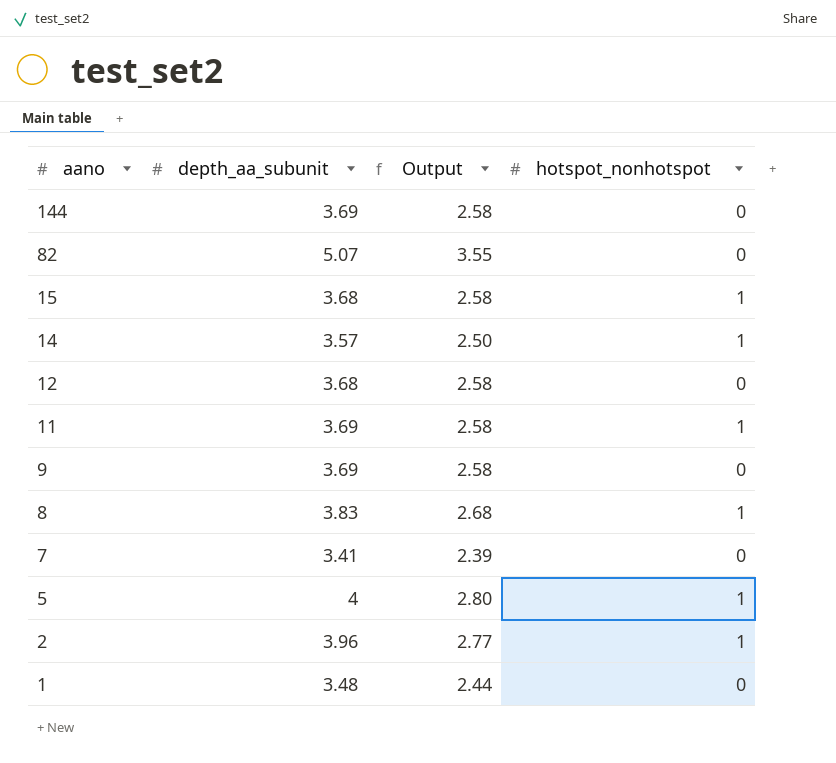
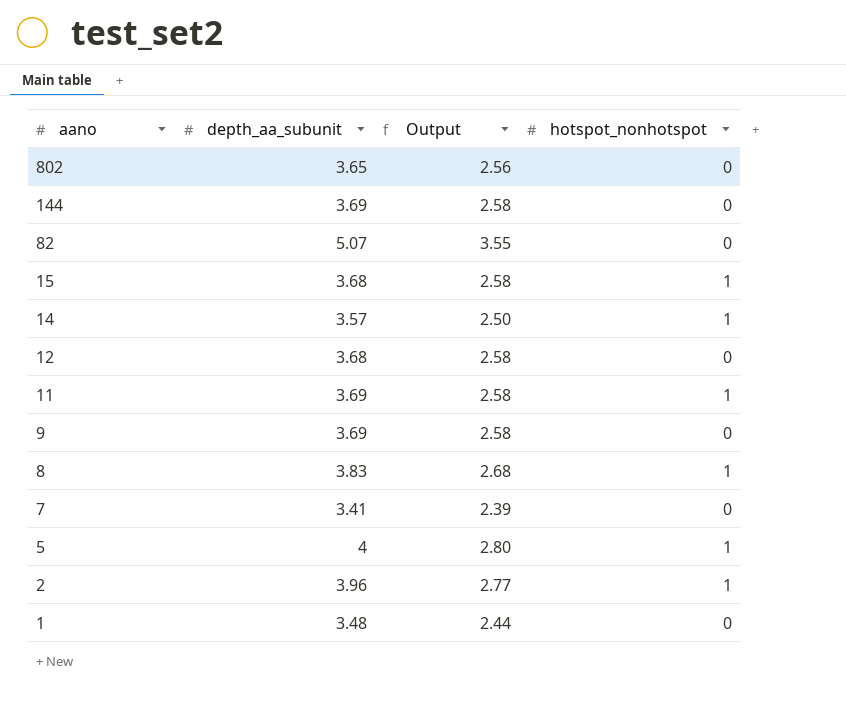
row 802: none -> 3.65 | 2.56 | 0

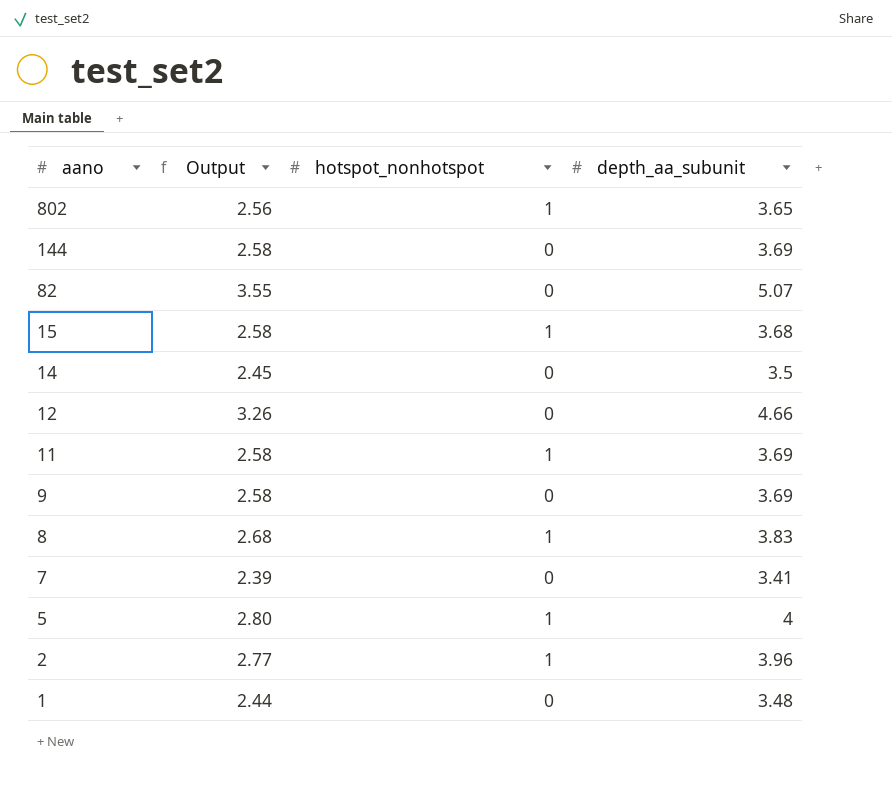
column depth_aa_subunit | position: 2 -> 4
802 | hotspot_nonhotspot: 0 -> 1
14 | Output: 2.50 -> 2.45
14 | hotspot_nonhotspot: 1 -> 0
14 | depth_aa_subunit: 3.57 -> 3.5
12 | Output: 2.58 -> 3.26
12 | depth_aa_subunit: 3.68 -> 4.66

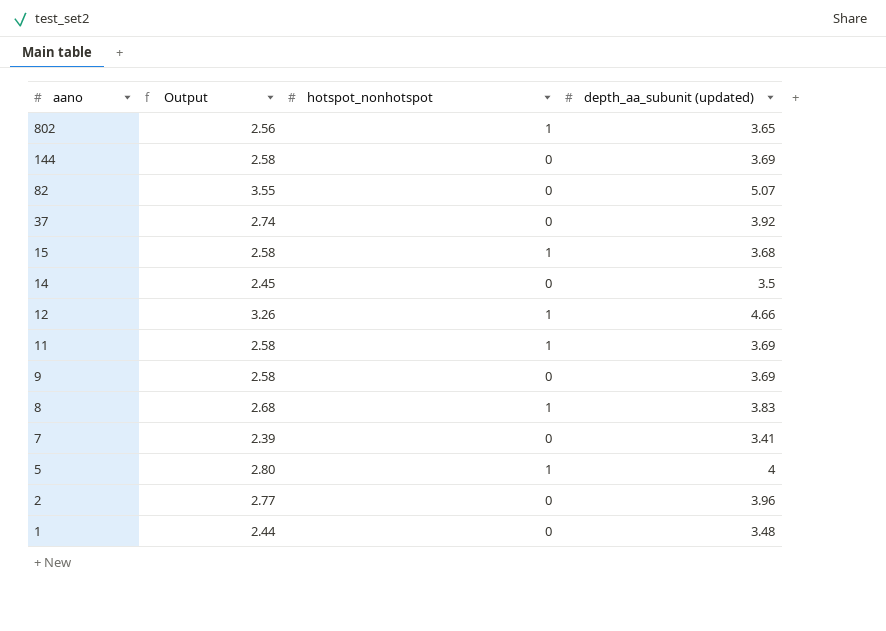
column name: depth_aa_subunit -> depth_aa_subunit (updated)
row 37: none -> 2.74 | 0 | 3.92
12 | hotspot_nonhotspot: 0 -> 1
2 | hotspot_nonhotspot: 1 -> 0

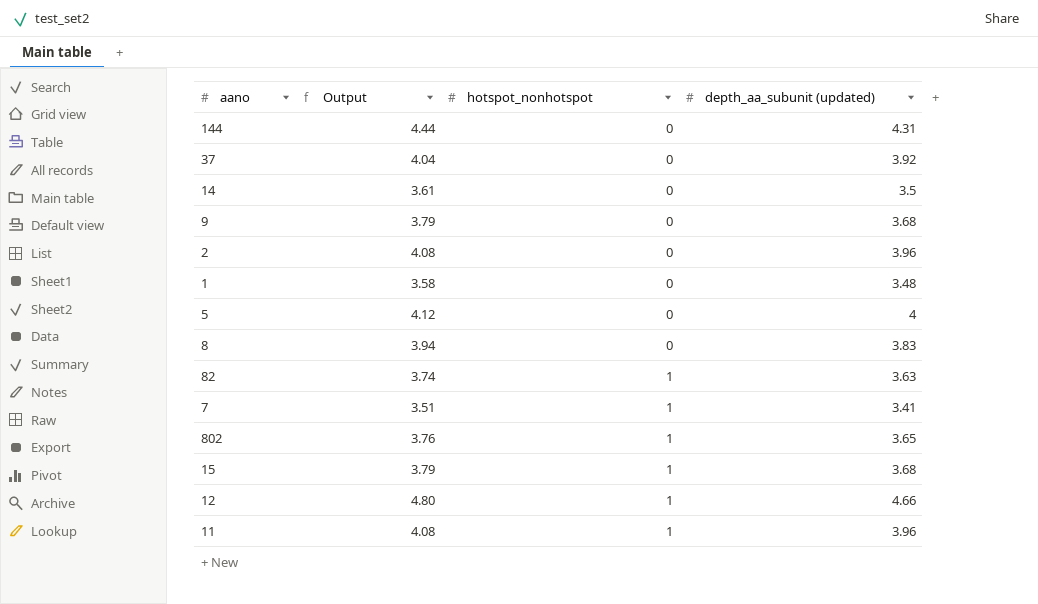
row order: aano descending -> hotspot_nonhotspot ascending
column Output | formula: [depth_aa_subunit (updated)] * 0.7 -> [depth_aa_subunit (updated)] * 1.03
144 | depth_aa_subunit (updated): 3.69 -> 4.31
9 | depth_aa_subunit (updated): 3.69 -> 3.68
5 | hotspot_nonhotspot: 1 -> 0
8 | hotspot_nonhotspot: 1 -> 0
82 | hotspot_nonhotspot: 0 -> 1
82 | depth_aa_subunit (updated): 5.07 -> 3.63
7 | hotspot_nonhotspot: 0 -> 1
11 | depth_aa_subunit (updated): 3.69 -> 3.96

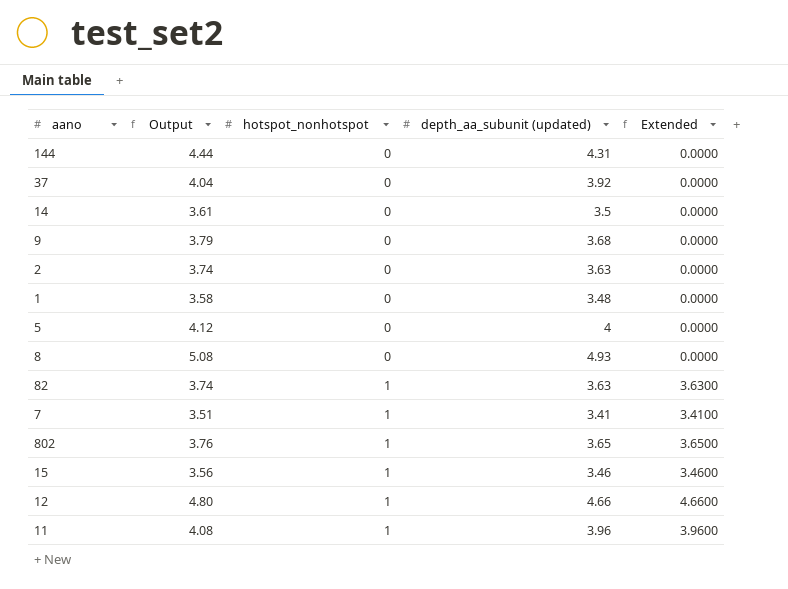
column Extended | formula: none -> [hotspot_nonhotspot] * [depth_aa_subunit (updated)]
2 | Output: 4.08 -> 3.74
2 | depth_aa_subunit (updated): 3.96 -> 3.63
8 | Output: 3.94 -> 5.08
8 | depth_aa_subunit (updated): 3.83 -> 4.93
15 | Output: 3.79 -> 3.56
15 | depth_aa_subunit (updated): 3.68 -> 3.46

